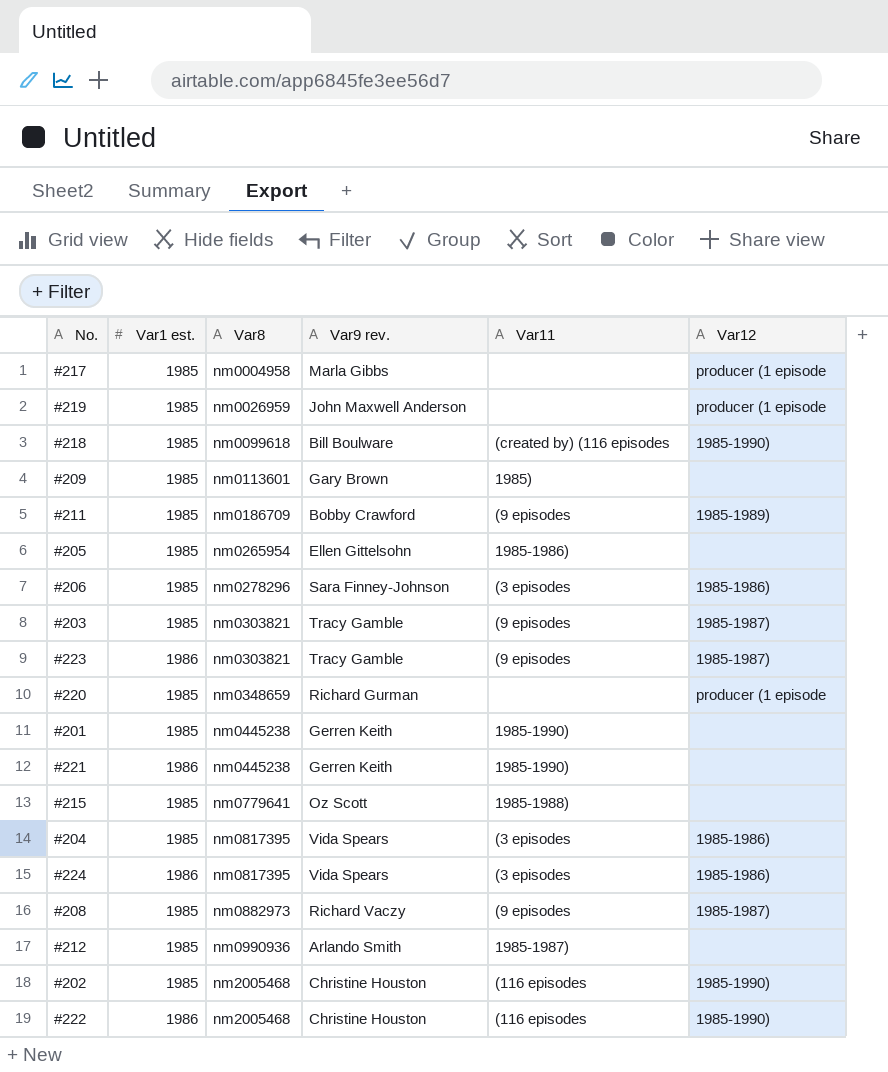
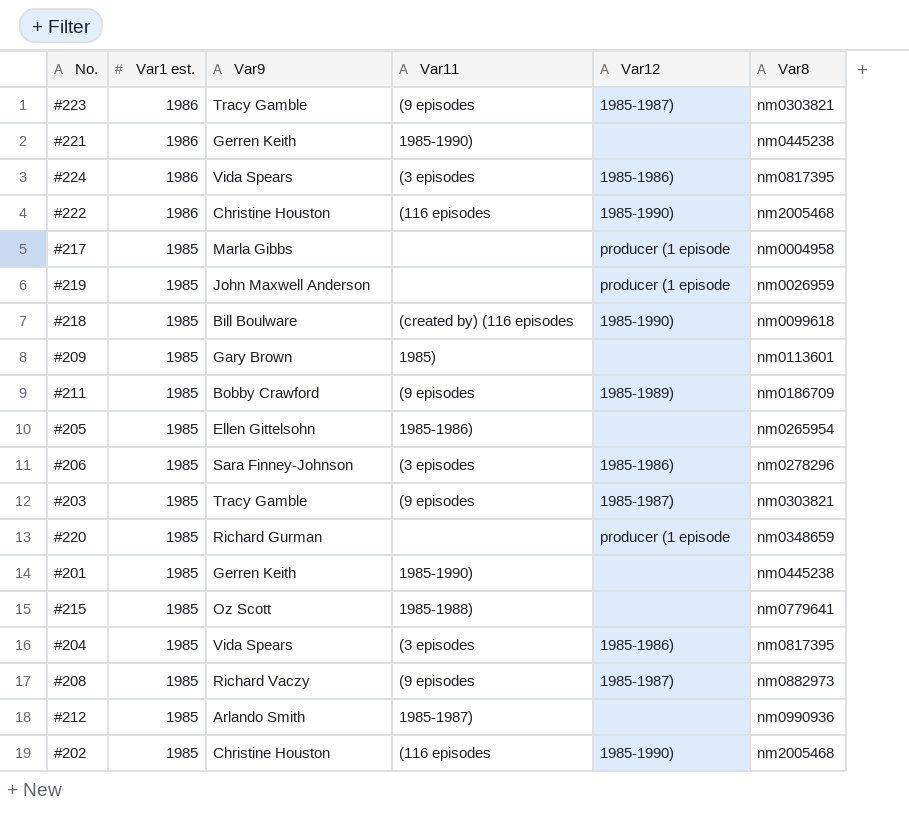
row order: Var8 ascending -> Var1 est. descending
column name: Var9 rev. -> Var9
column Var8 | position: 3 -> 6

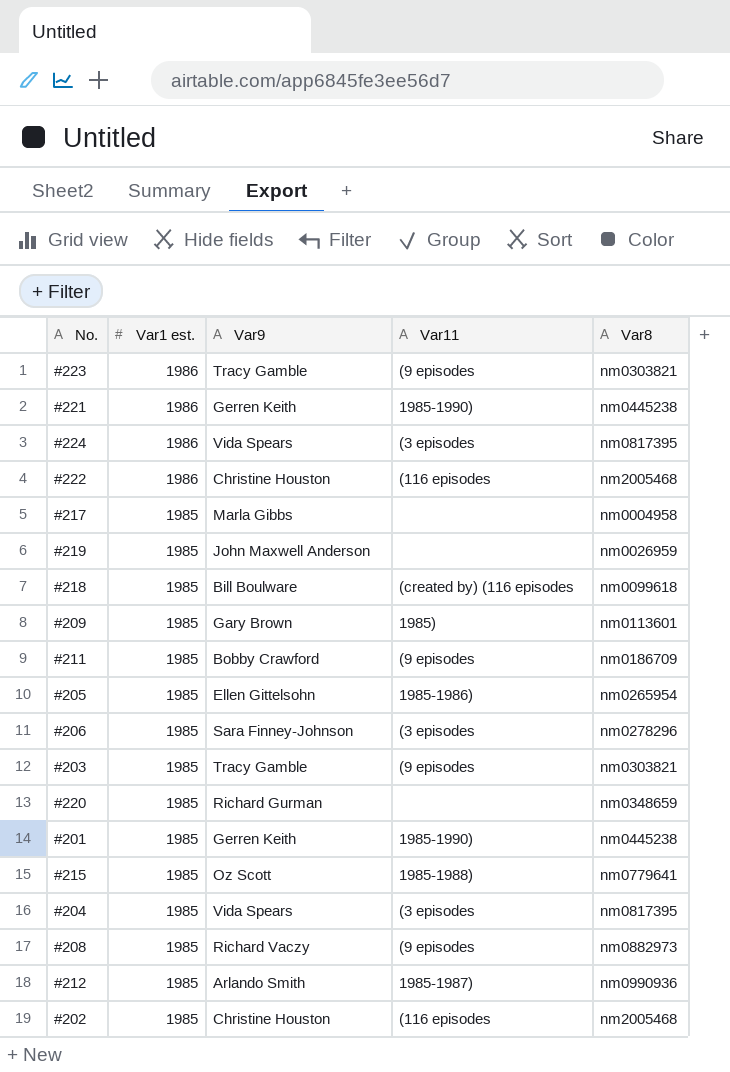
column Var12 | position: 5 -> none

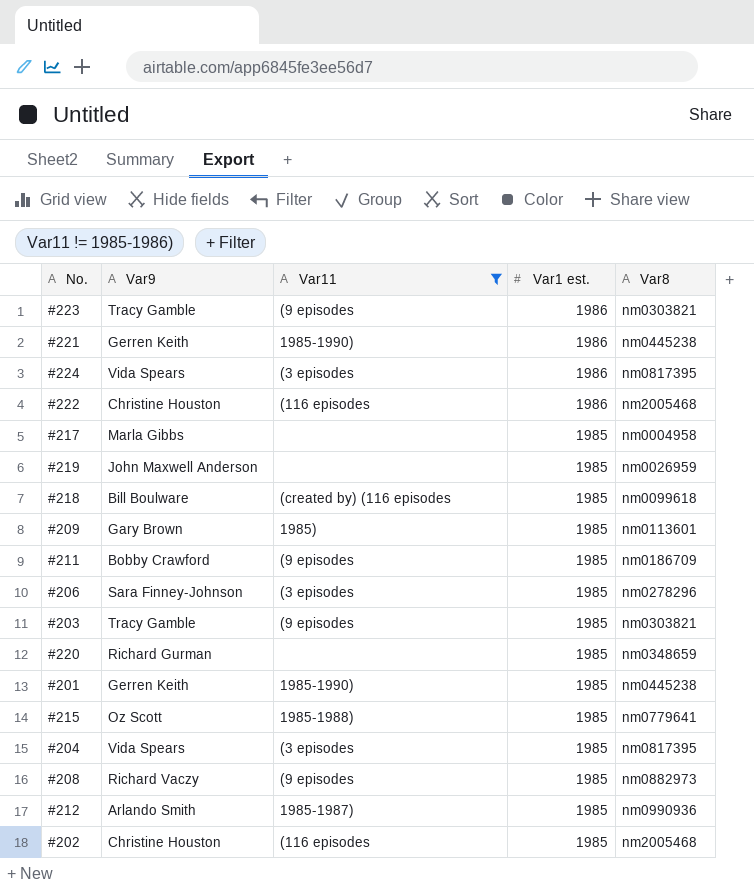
filter: none -> Var11 != 1985-1986)
column Var1 est. | position: 2 -> 4

